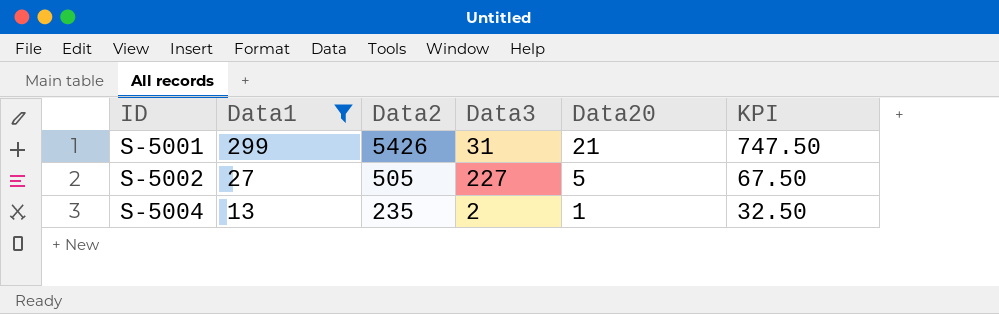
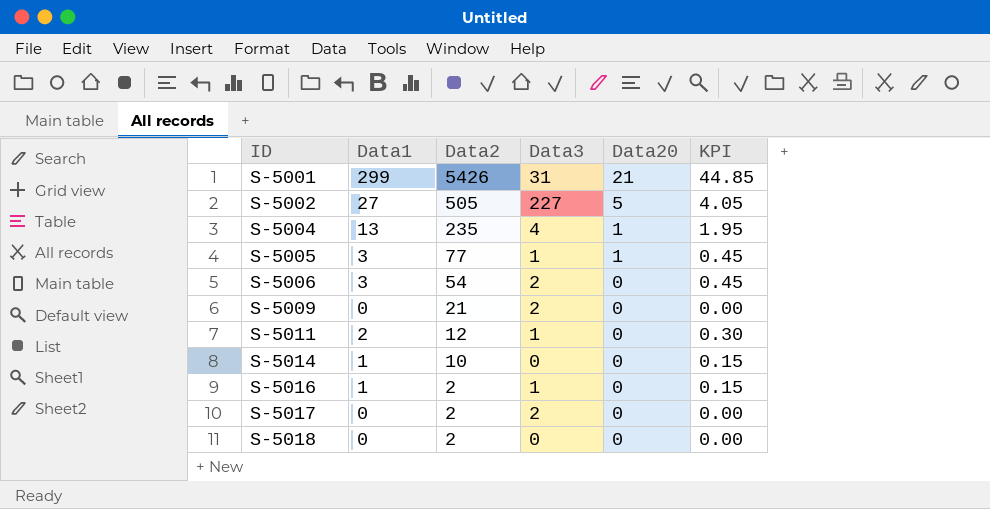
filter: Data1 >= 13 -> none
column KPI | formula: [Data1] * 2.5 -> [Data1] * 0.15
S-5004 | Data3: 2 -> 4

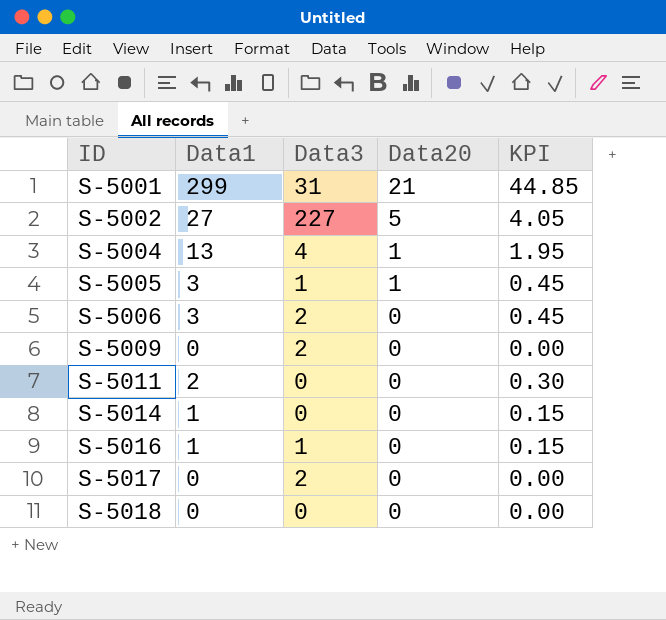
column Data2 | position: 3 -> none
S-5011 | Data3: 1 -> 0

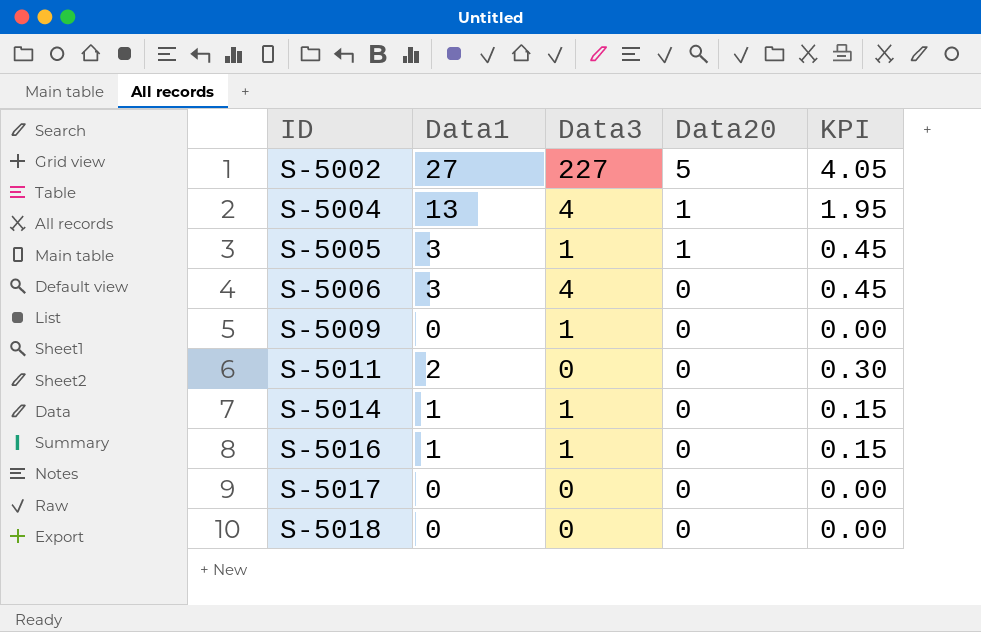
row S-5001: 299 | 31 | 21 | 44.85 -> none
S-5006 | Data3: 2 -> 4
S-5009 | Data3: 2 -> 1
S-5014 | Data3: 0 -> 1
S-5017 | Data3: 2 -> 0

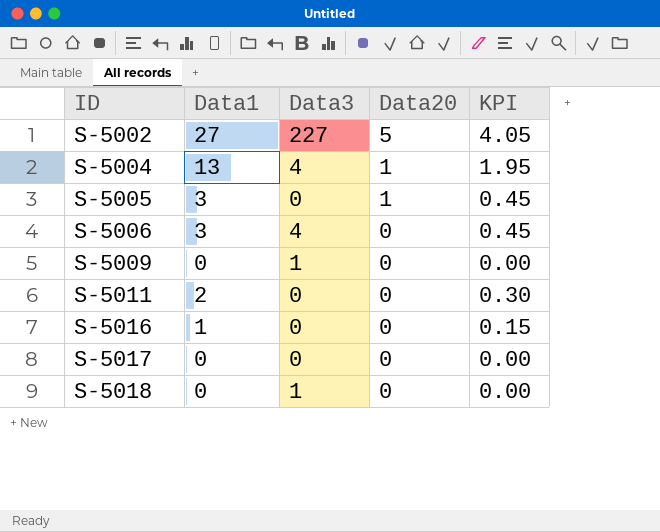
row S-5014: 1 | 1 | 0 | 0.15 -> none
S-5005 | Data3: 1 -> 0
S-5016 | Data3: 1 -> 0
S-5018 | Data3: 0 -> 1

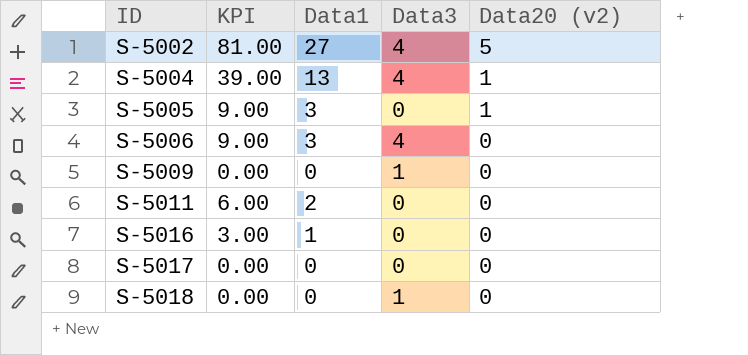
column KPI | formula: [Data1] * 0.15 -> [Data1] * 3
column KPI | position: 5 -> 2
column name: Data20 -> Data20 (v2)
S-5002 | Data3: 227 -> 4

